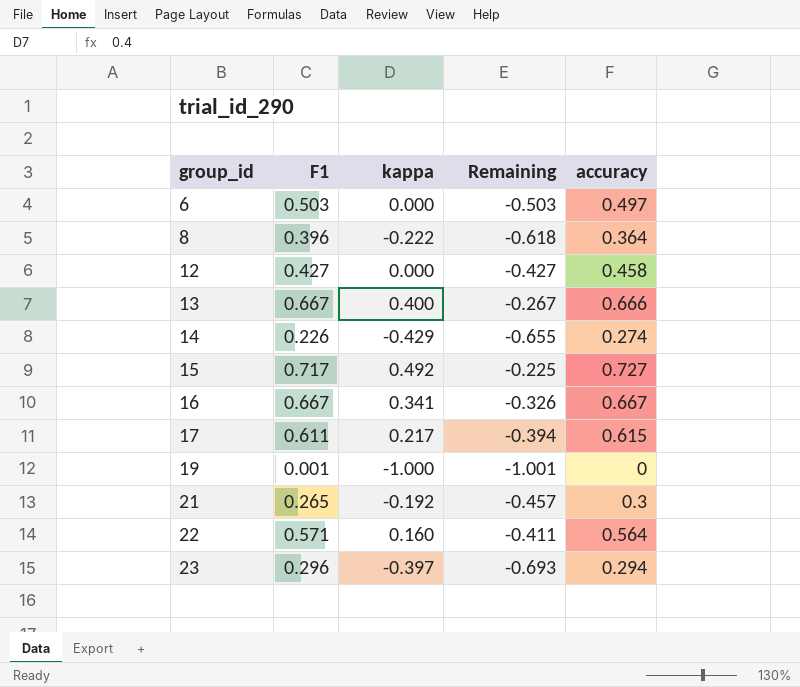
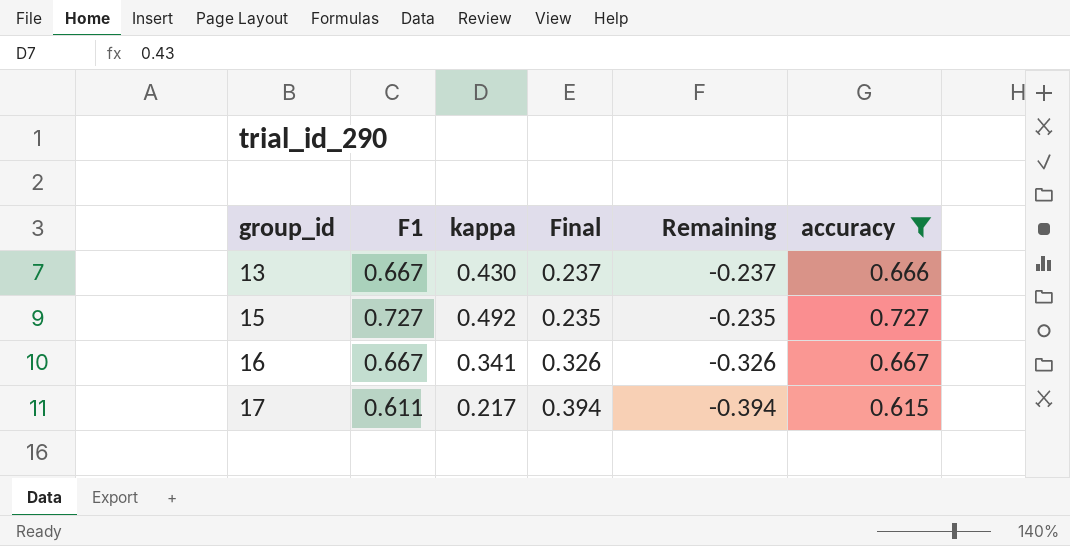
filter: none -> accuracy >= 0.615
column Final | formula: none -> [F1] - [kappa]
13 | kappa: 0.400 -> 0.430
13 | Remaining: -0.267 -> -0.237
15 | F1: 0.717 -> 0.727
15 | Remaining: -0.225 -> -0.235

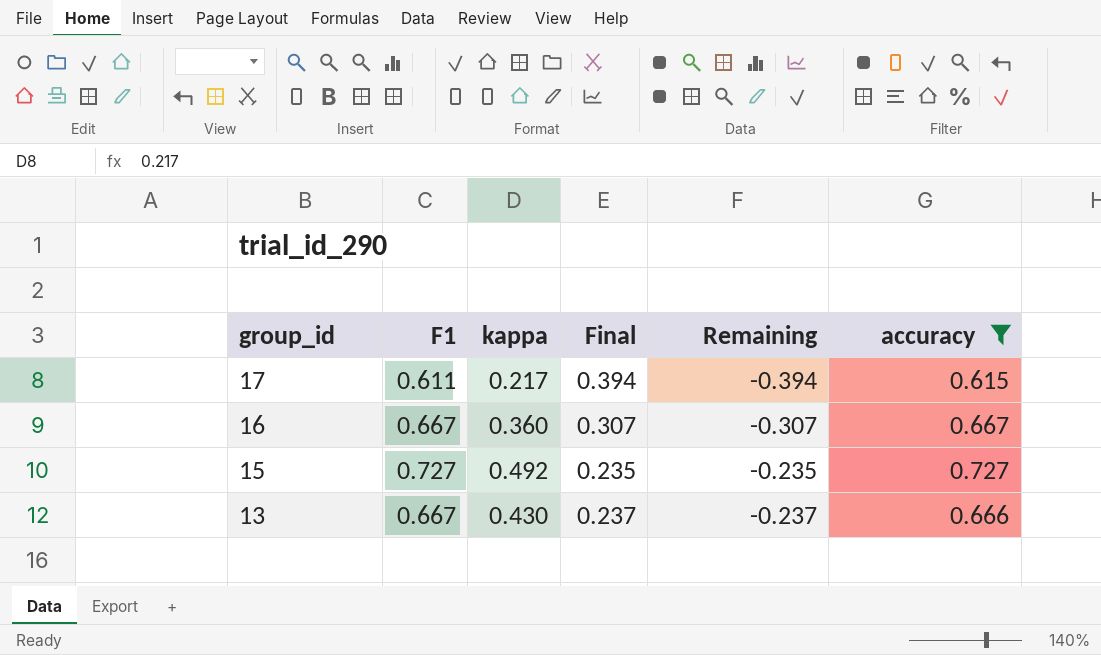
row order: group_id ascending -> group_id descending
16 | kappa: 0.341 -> 0.360
16 | Final: 0.326 -> 0.307
16 | Remaining: -0.326 -> -0.307

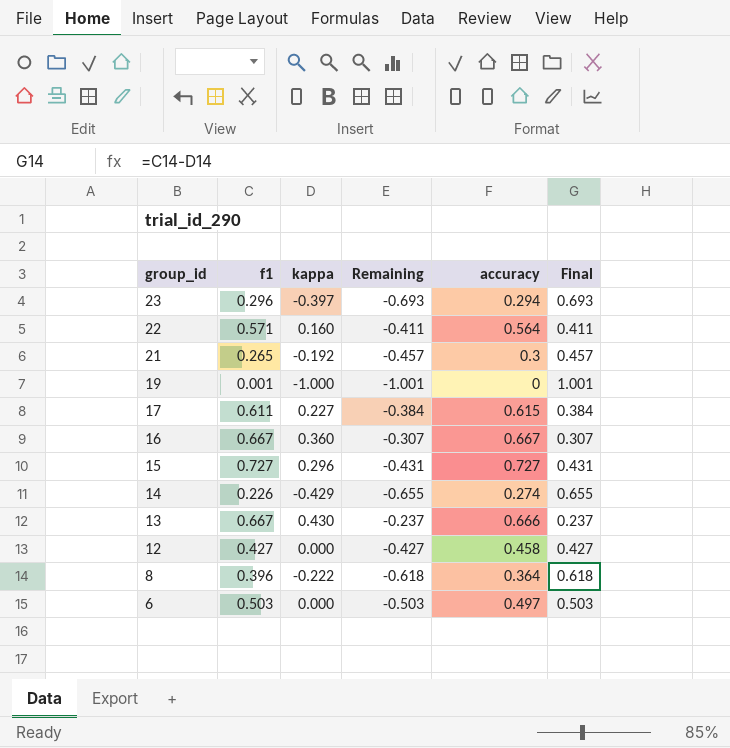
filter: accuracy >= 0.615 -> none
column name: F1 -> f1
column Final | position: 4 -> 6
17 | kappa: 0.217 -> 0.227
17 | Remaining: -0.394 -> -0.384
17 | Final: 0.394 -> 0.384
15 | kappa: 0.492 -> 0.296
15 | Remaining: -0.235 -> -0.431
15 | Final: 0.235 -> 0.431

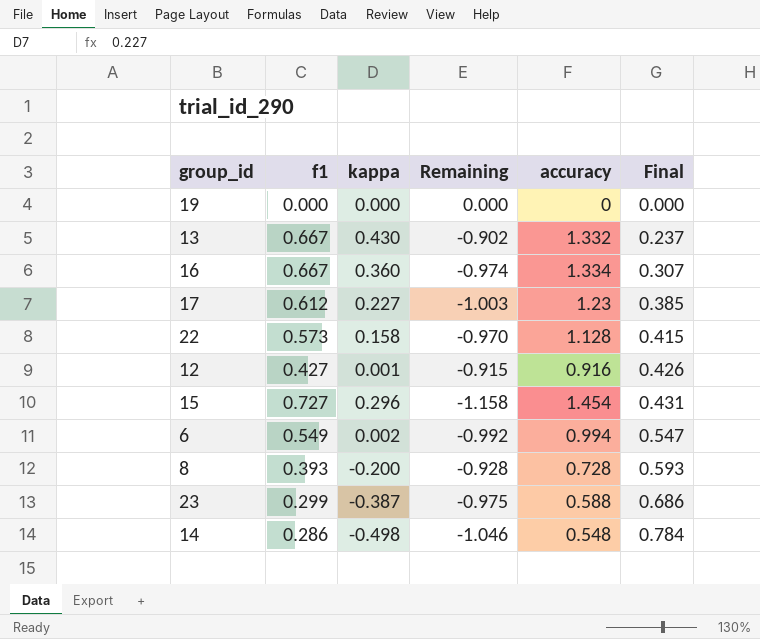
row order: group_id descending -> Final ascending
column Remaining | formula: [kappa] - [f1] -> [kappa] - [accuracy]
row 21: 0.265 | -0.192 | -0.457 | 0.3 | 0.457 -> none
19 | f1: 0.001 -> 0.000
19 | kappa: -1.000 -> 0.000
19 | Final: 1.001 -> 0.000
13 | accuracy: 0.666 -> 1.332
16 | accuracy: 0.667 -> 1.334
17 | f1: 0.611 -> 0.612
17 | accuracy: 0.615 -> 1.23
17 | Final: 0.384 -> 0.385
22 | f1: 0.571 -> 0.573
22 | kappa: 0.160 -> 0.158
22 | accuracy: 0.564 -> 1.128
22 | Final: 0.411 -> 0.415
12 | kappa: 0.000 -> 0.001
12 | accuracy: 0.458 -> 0.916
12 | Final: 0.427 -> 0.426
15 | accuracy: 0.727 -> 1.454
6 | f1: 0.503 -> 0.549
6 | kappa: 0.000 -> 0.002
6 | accuracy: 0.497 -> 0.994
6 | Final: 0.503 -> 0.547
8 | f1: 0.396 -> 0.393
8 | kappa: -0.222 -> -0.200
8 | accuracy: 0.364 -> 0.728
8 | Final: 0.618 -> 0.593
23 | f1: 0.296 -> 0.299
23 | kappa: -0.397 -> -0.387
23 | accuracy: 0.294 -> 0.588
23 | Final: 0.693 -> 0.686
14 | f1: 0.226 -> 0.286
14 | kappa: -0.429 -> -0.498
14 | accuracy: 0.274 -> 0.548
14 | Final: 0.655 -> 0.784

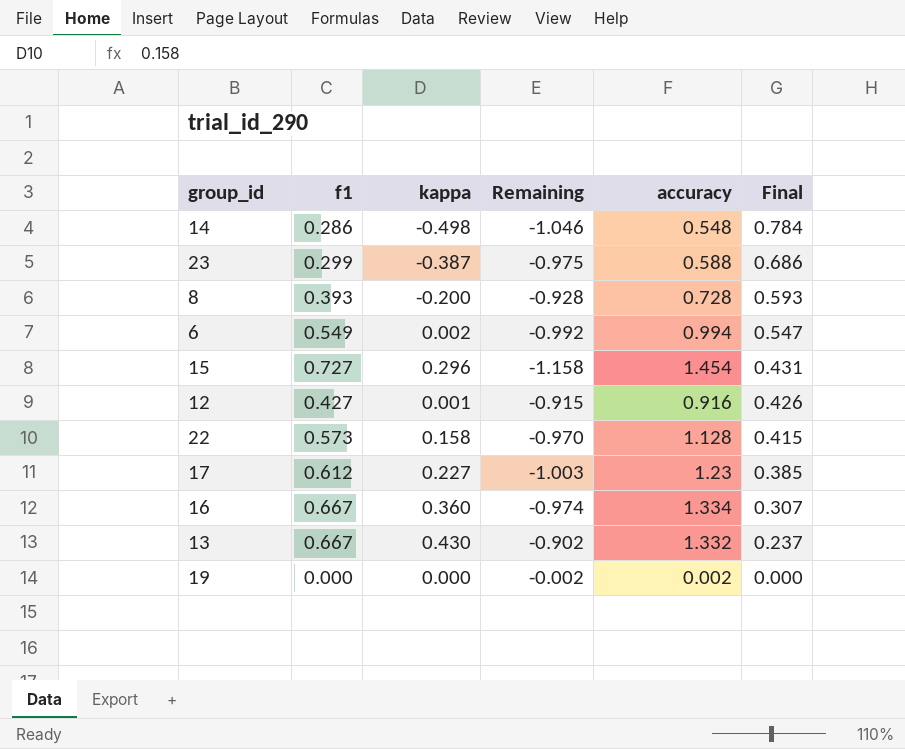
row order: Final ascending -> Final descending
19 | Remaining: 0.000 -> -0.002
19 | accuracy: 0 -> 0.002

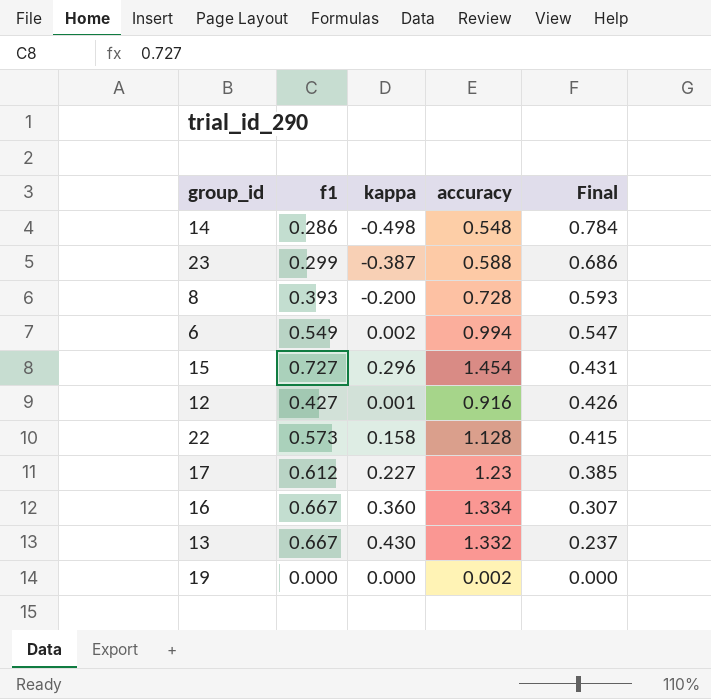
column Remaining | formula: [kappa] - [accuracy] -> none

